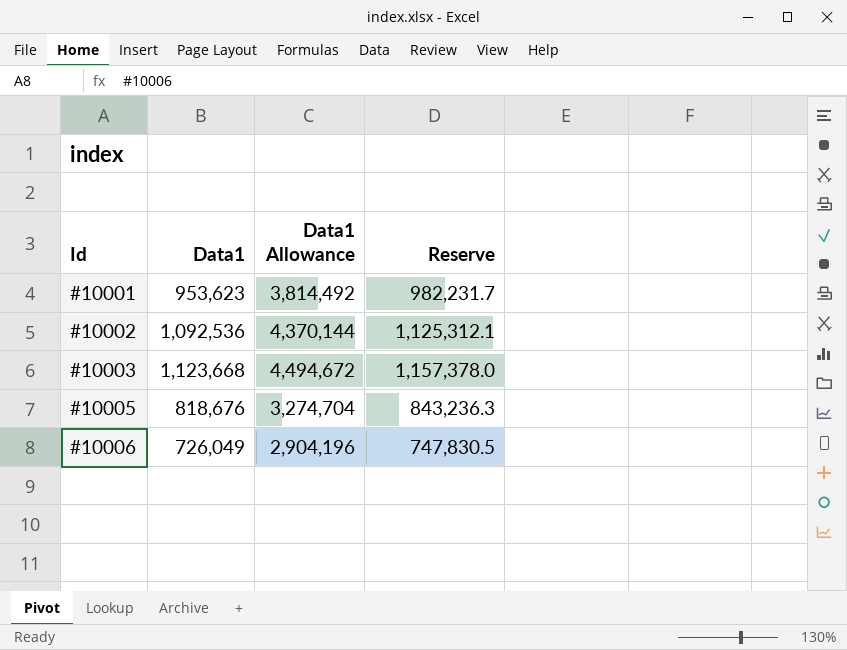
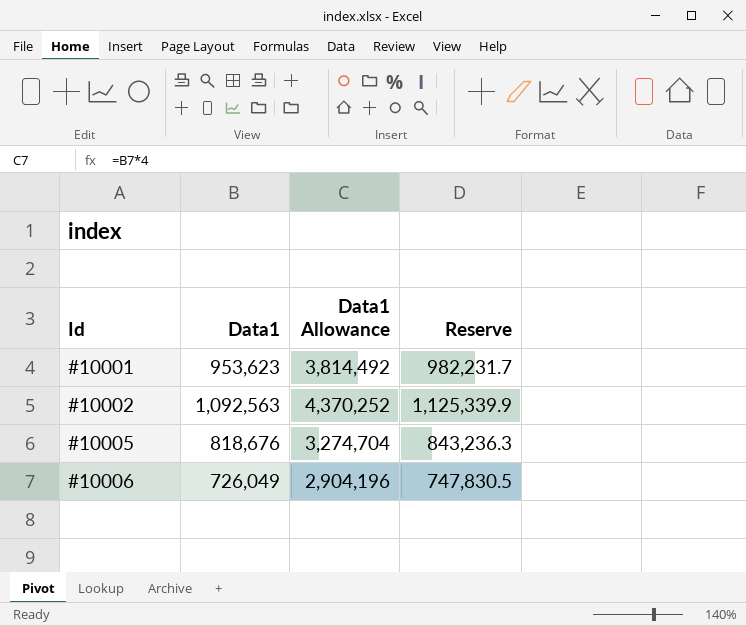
row #10003: 1,123,668 | 4,494,672 | 1,157,378.0 -> none
#10002 | Data1: 1,092,536 -> 1,092,563
#10002 | Data1 Allowance: 4,370,144 -> 4,370,252
#10002 | Reserve: 1,125,312.1 -> 1,125,339.9

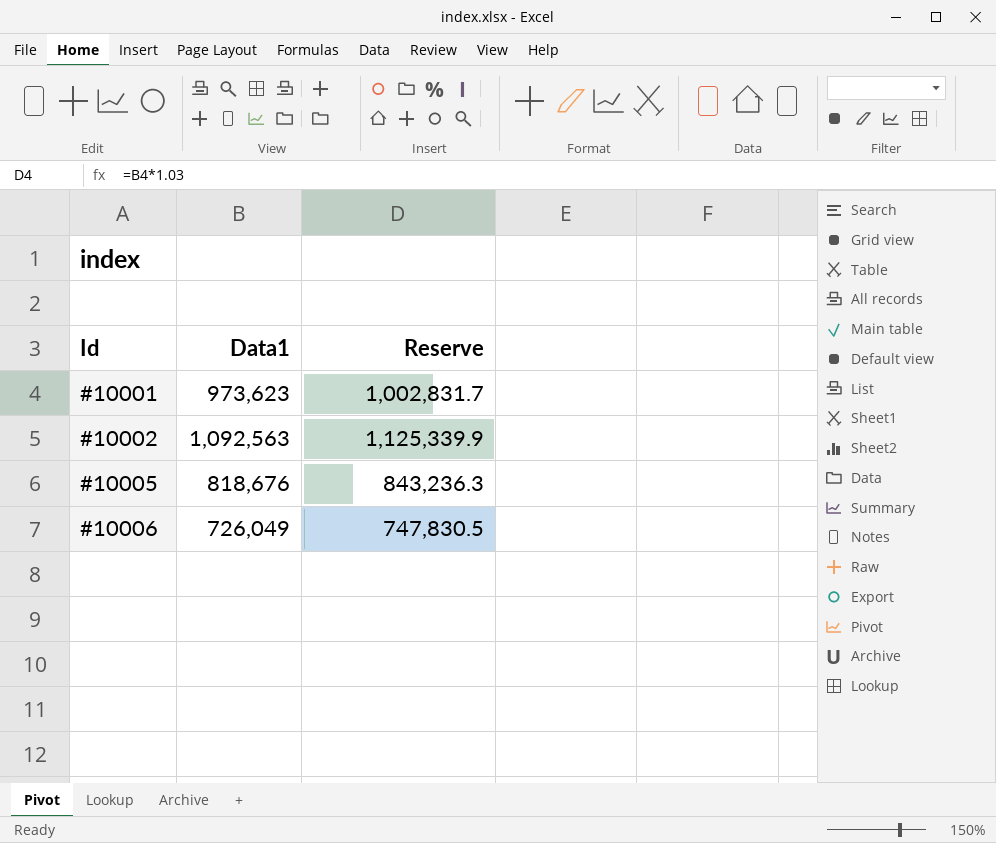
column Data1 Allowance | formula: [Data1] * 4 -> none
#10001 | Data1: 953,623 -> 973,623
#10001 | Reserve: 982,231.7 -> 1,002,831.7

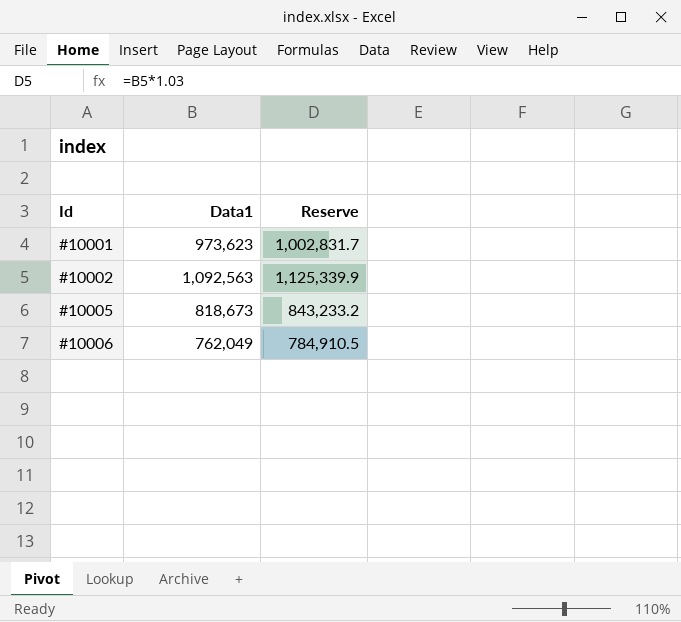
#10005 | Data1: 818,676 -> 818,673
#10005 | Reserve: 843,236.3 -> 843,233.2
#10006 | Data1: 726,049 -> 762,049
#10006 | Reserve: 747,830.5 -> 784,910.5

